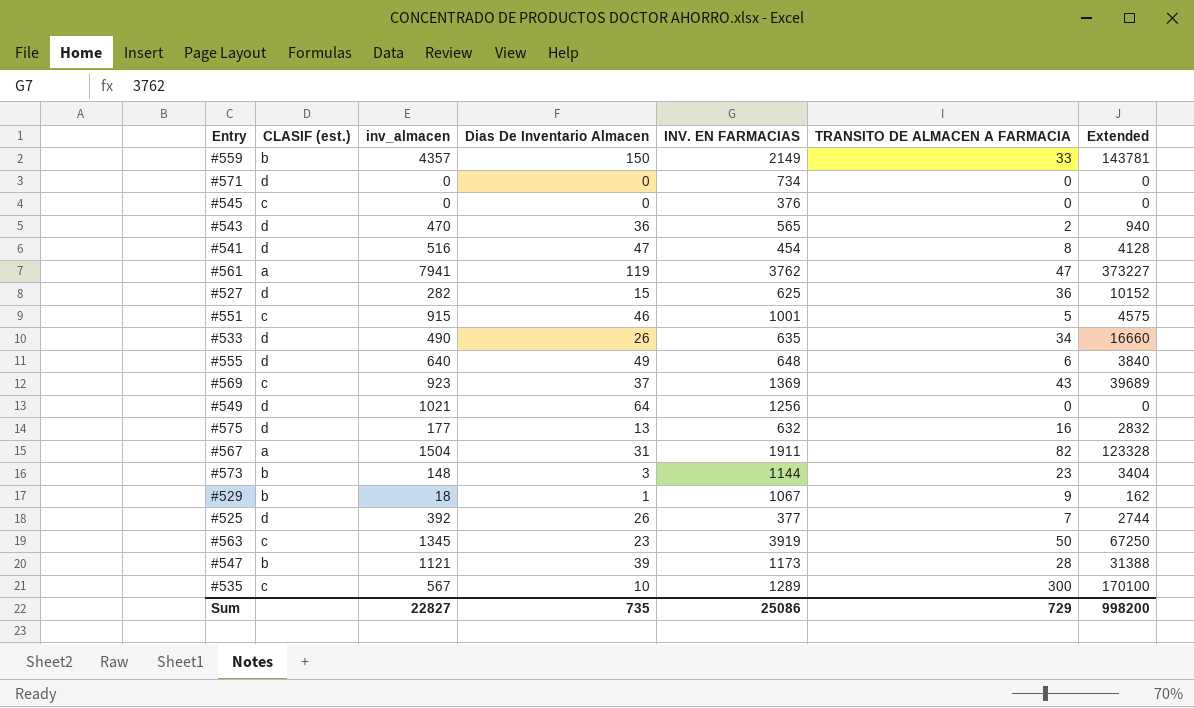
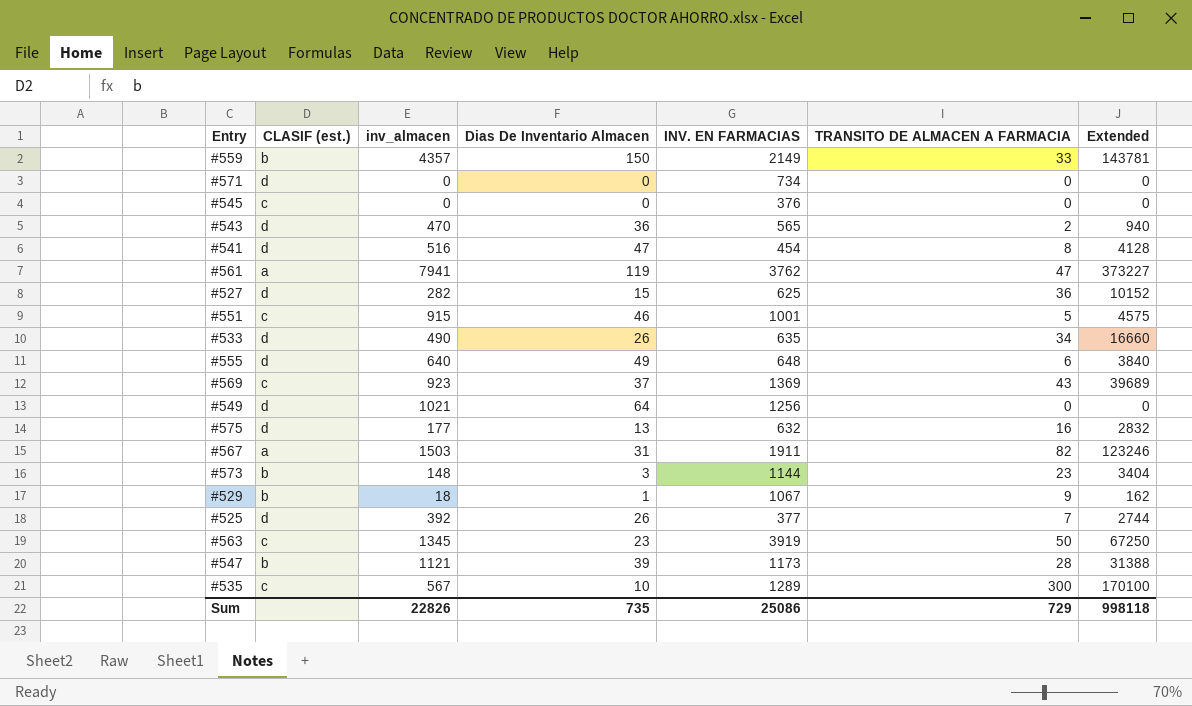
#567 | inv_almacen: 1504 -> 1503
#567 | Extended: 123328 -> 123246
Sum | inv_almacen: 22827 -> 22826
Sum | Extended: 998200 -> 998118

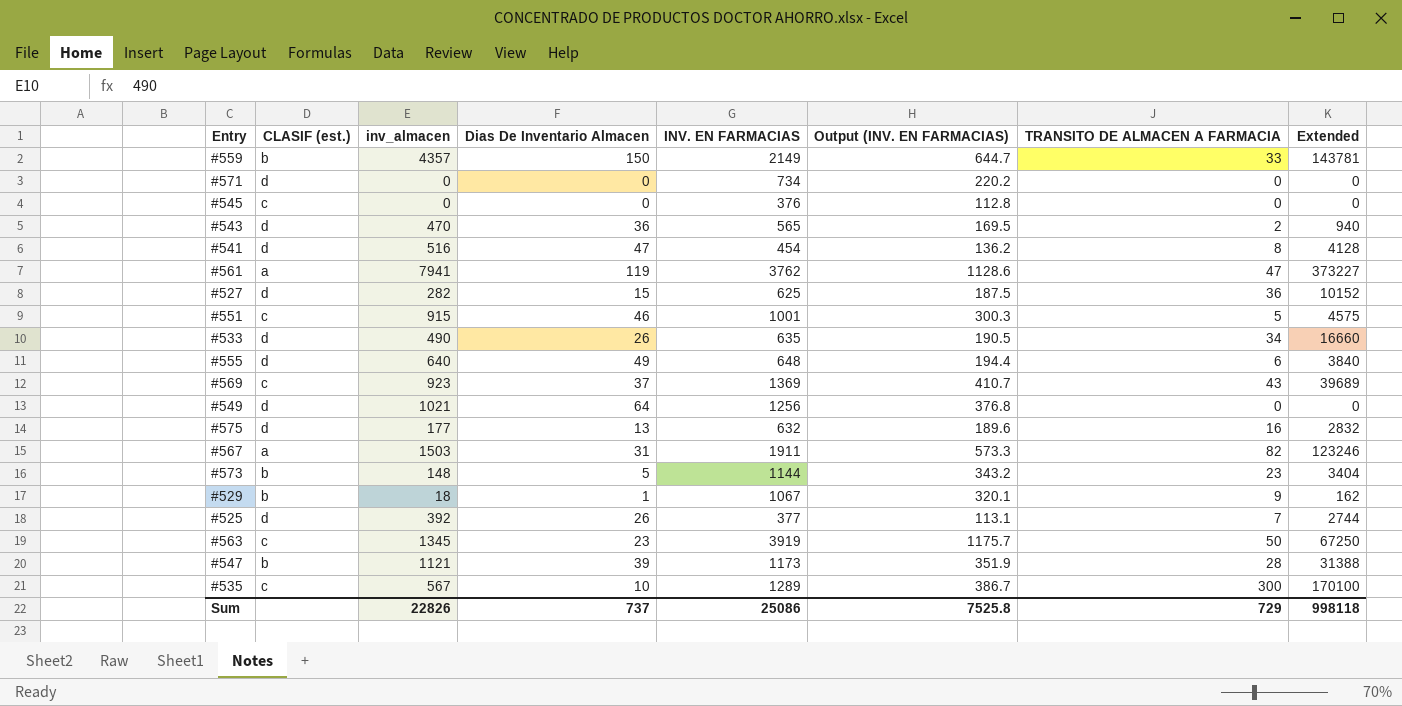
column Output (INV. EN FARMACIAS) | formula: none -> [INV. EN FARMACIAS] * 0.3
#573 | Dias De Inventario Almacen: 3 -> 5
Sum | Dias De Inventario Almacen: 735 -> 737

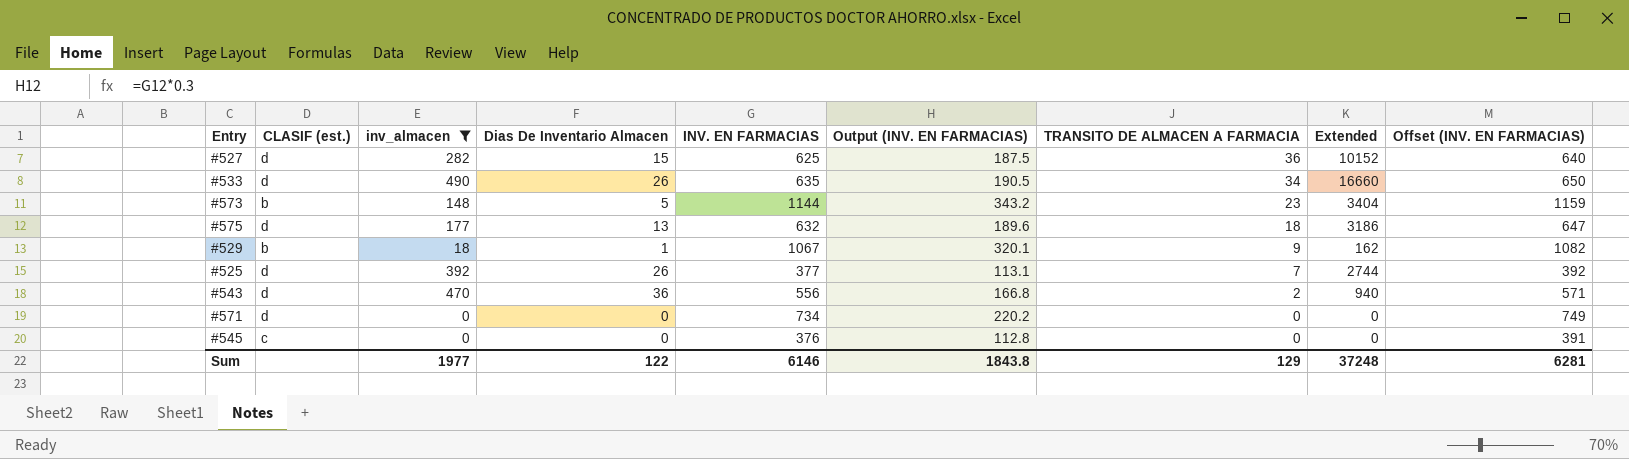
filter: none -> inv_almacen <= 490
row order: none -> TRANSITO DE ALMACEN A FARMACIA descending
column Offset (INV. EN FARMACIAS) | formula: none -> [INV. EN FARMACIAS] + 15
#575 | TRANSITO DE ALMACEN A FARMACIA: 16 -> 18
#575 | Extended: 2832 -> 3186
#543 | INV. EN FARMACIAS: 565 -> 556
#543 | Output (INV. EN FARMACIAS): 169.5 -> 166.8
Sum | inv_almacen: 22826 -> 1977
Sum | Dias De Inventario Almacen: 737 -> 122
Sum | INV. EN FARMACIAS: 25086 -> 6146
Sum | Output (INV. EN FARMACIAS): 7525.8 -> 1843.8
Sum | TRANSITO DE ALMACEN A FARMACIA: 729 -> 129
Sum | Extended: 998118 -> 37248

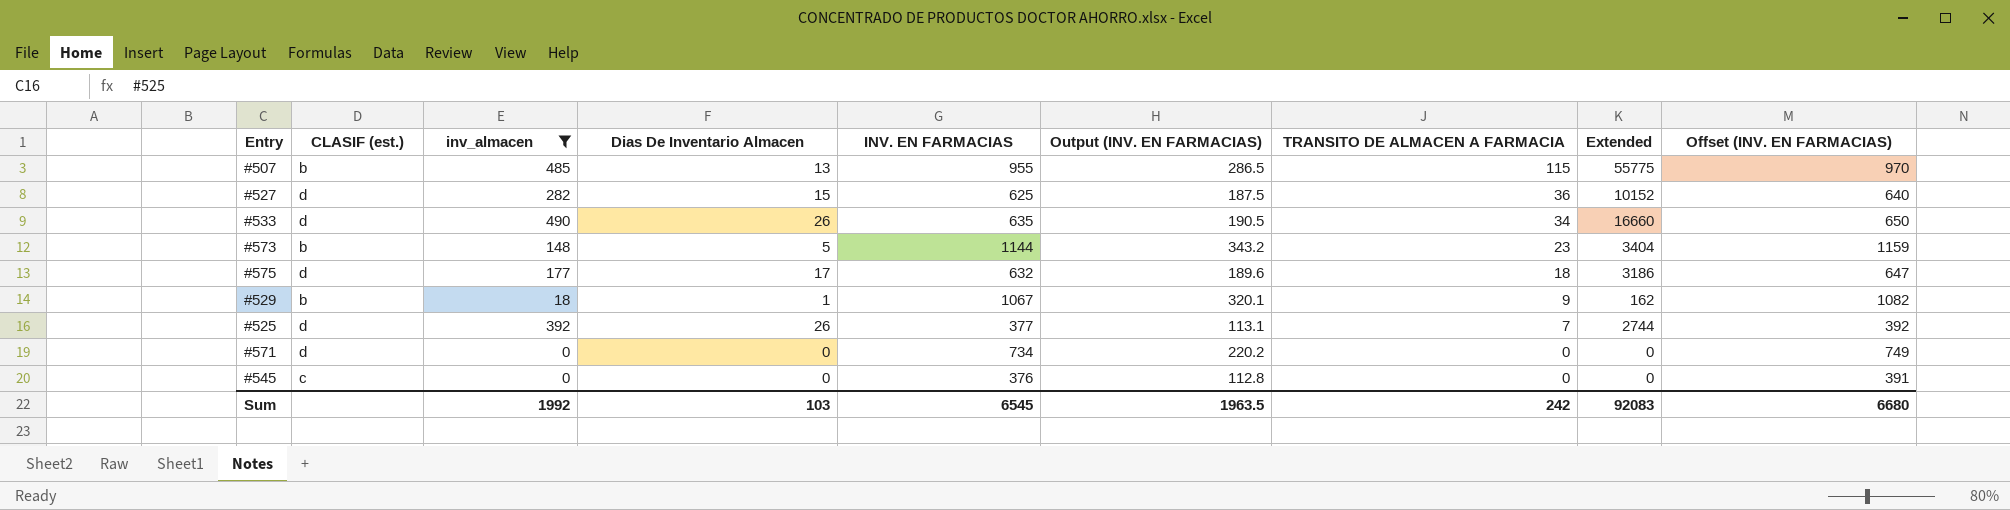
row #543: d | 470 | 36 | 556 | 166.8 | 2 | 940 | 571 -> none
row #507: none -> b | 485 | 13 | 955 | 286.5 | 115 | 55775 | 970
#575 | Dias De Inventario Almacen: 13 -> 17
Sum | inv_almacen: 1977 -> 1992
Sum | Dias De Inventario Almacen: 122 -> 103
Sum | INV. EN FARMACIAS: 6146 -> 6545
Sum | Output (INV. EN FARMACIAS): 1843.8 -> 1963.5
Sum | TRANSITO DE ALMACEN A FARMACIA: 129 -> 242
Sum | Extended: 37248 -> 92083
Sum | Offset (INV. EN FARMACIAS): 6281 -> 6680

